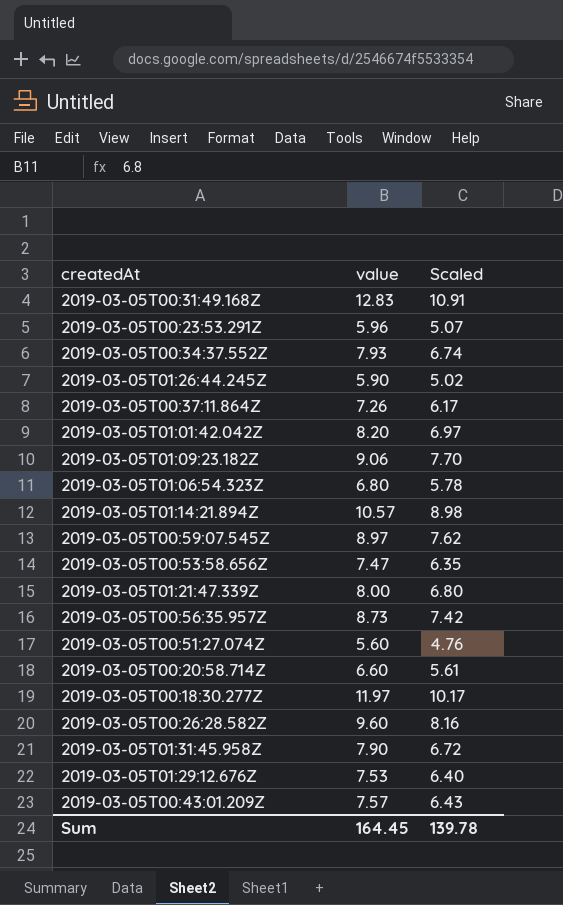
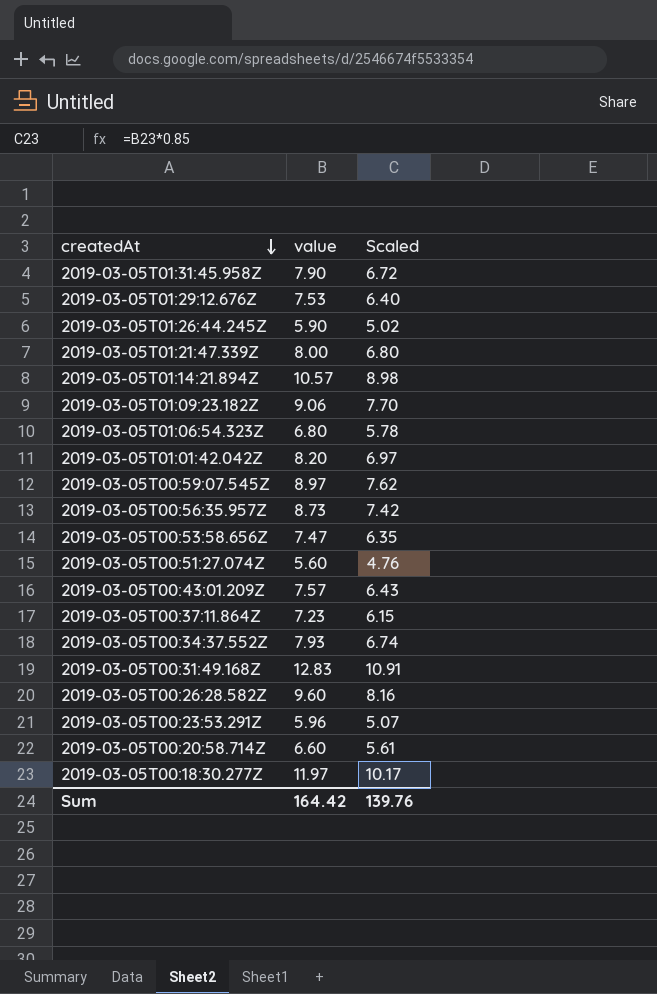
row order: none -> createdAt descending
2019-03-05T00:37:11.864Z | value: 7.26 -> 7.23
2019-03-05T00:37:11.864Z | Scaled: 6.17 -> 6.15
Sum | value: 164.45 -> 164.42
Sum | Scaled: 139.78 -> 139.76

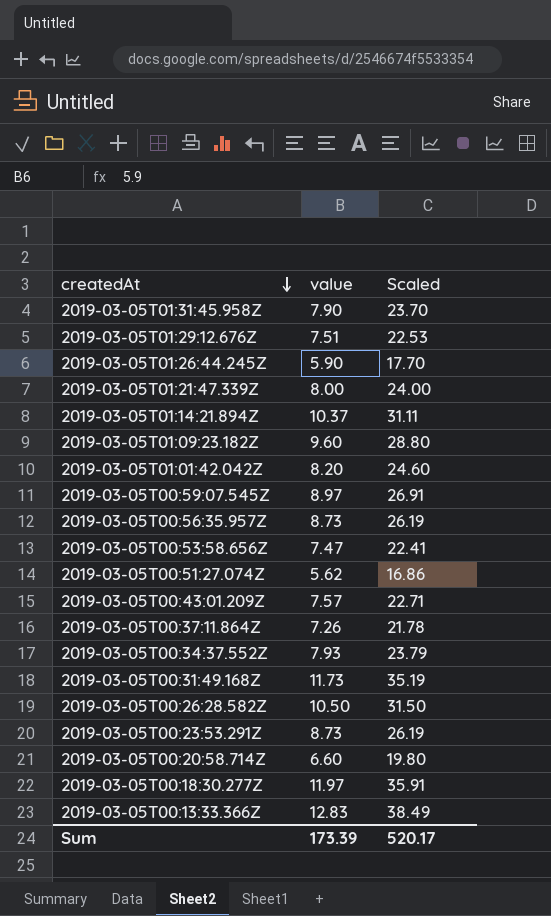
column Scaled | formula: [value] * 0.85 -> [value] * 3
row 2019-03-05T01:06:54.323Z: 6.80 | 5.78 -> none
2019-03-05T01:29:12.676Z | value: 7.53 -> 7.51
2019-03-05T01:14:21.894Z | value: 10.57 -> 10.37
2019-03-05T01:09:23.182Z | value: 9.06 -> 9.60
2019-03-05T00:51:27.074Z | value: 5.60 -> 5.62
2019-03-05T00:37:11.864Z | value: 7.23 -> 7.26
2019-03-05T00:31:49.168Z | value: 12.83 -> 11.73
2019-03-05T00:26:28.582Z | value: 9.60 -> 10.50
2019-03-05T00:23:53.291Z | value: 5.96 -> 8.73
row 2019-03-05T00:13:33.366Z: none -> 12.83 | 38.49
Sum | value: 164.42 -> 173.39
Sum | Scaled: 139.76 -> 520.17

